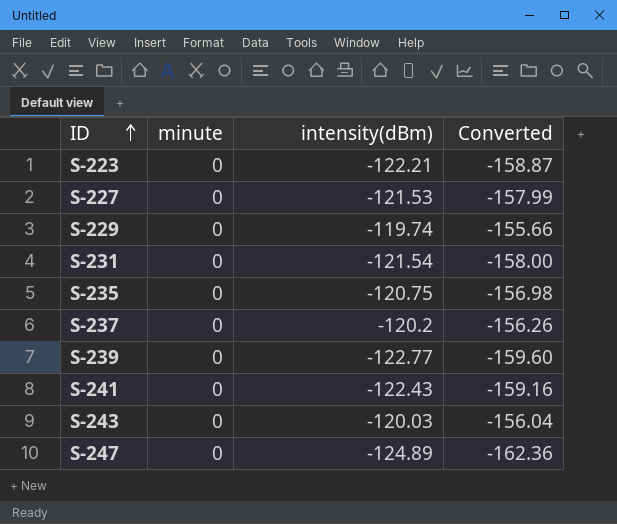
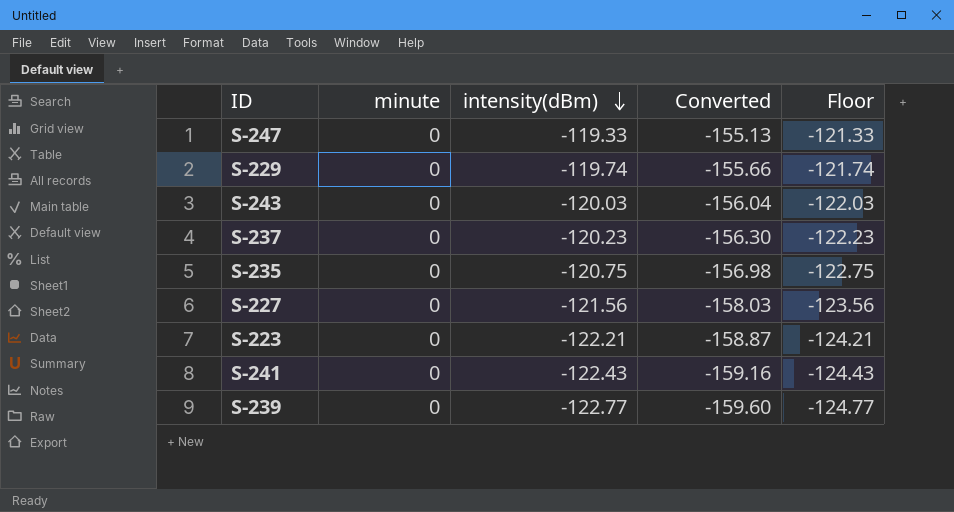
row order: ID ascending -> intensity(dBm) descending
column Floor | formula: none -> [intensity(dBm)] - 2
row S-231: 0 | -121.54 | -158.00 -> none
S-247 | intensity(dBm): -124.89 -> -119.33
S-247 | Converted: -162.36 -> -155.13
S-237 | intensity(dBm): -120.2 -> -120.23
S-237 | Converted: -156.26 -> -156.30
S-227 | intensity(dBm): -121.53 -> -121.56
S-227 | Converted: -157.99 -> -158.03

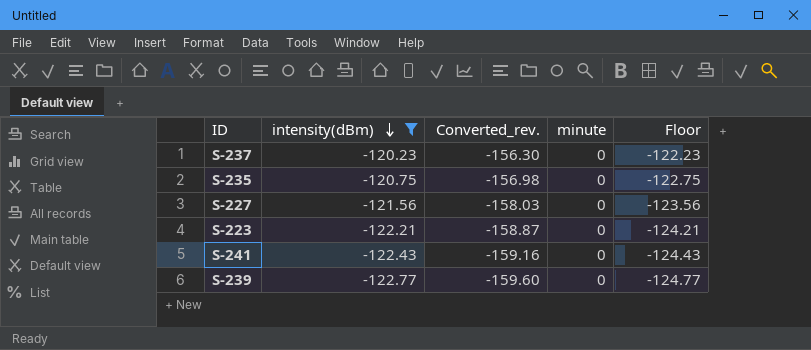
filter: none -> intensity(dBm) <= -120.23
column name: Converted -> Converted_rev.
column minute | position: 2 -> 4

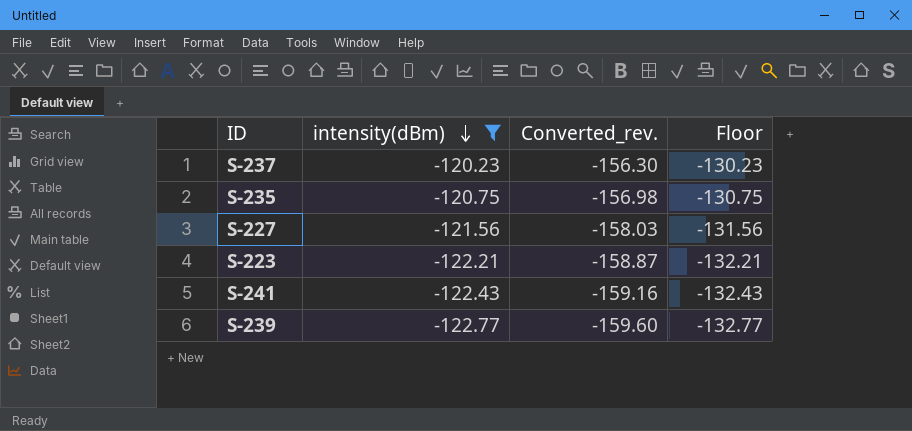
column minute | position: 4 -> none
column Floor | formula: [intensity(dBm)] - 2 -> [intensity(dBm)] - 10

